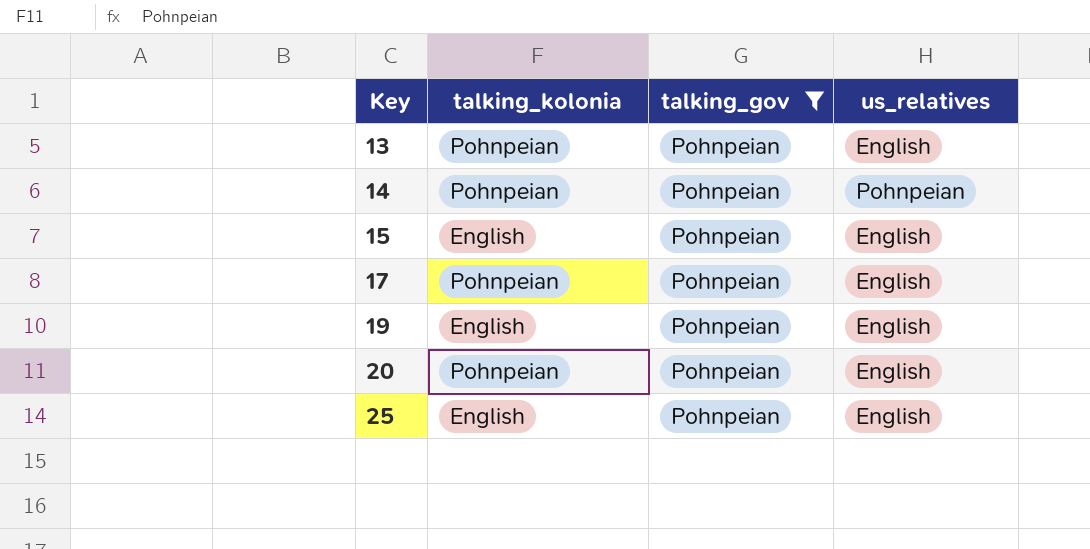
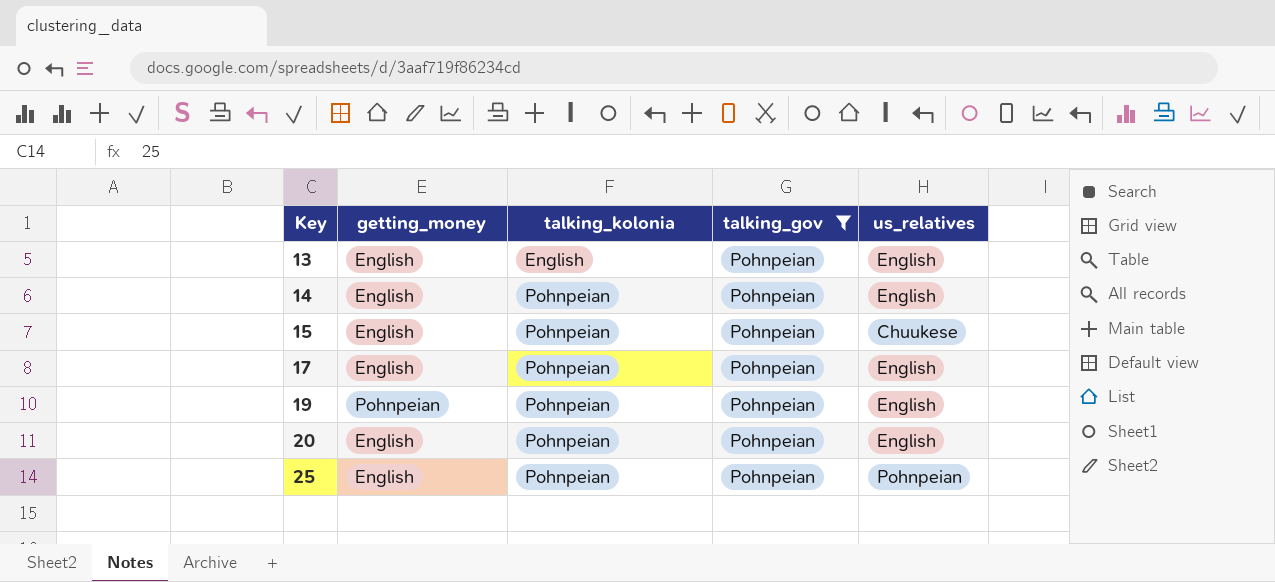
column getting_money | position: none -> 2
13 | talking_kolonia: Pohnpeian -> English
14 | us_relatives: Pohnpeian -> English
15 | talking_kolonia: English -> Pohnpeian
15 | us_relatives: English -> Chuukese
19 | talking_kolonia: English -> Pohnpeian
25 | talking_kolonia: English -> Pohnpeian
25 | us_relatives: English -> Pohnpeian

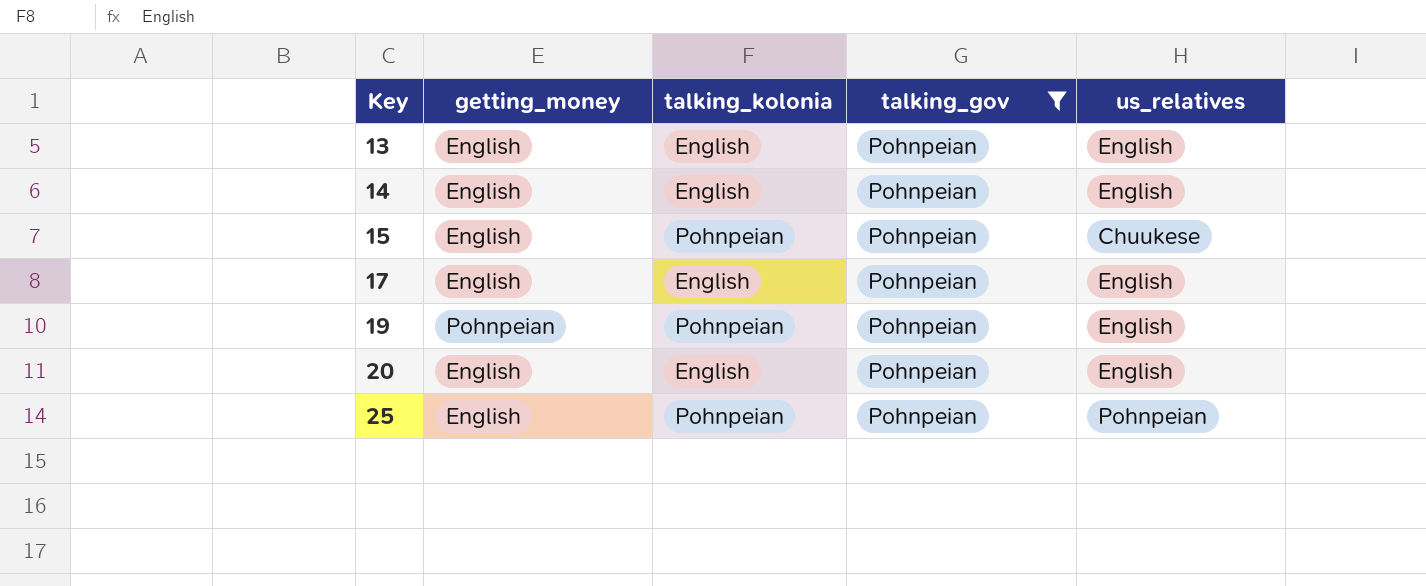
14 | talking_kolonia: Pohnpeian -> English
17 | talking_kolonia: Pohnpeian -> English
20 | talking_kolonia: Pohnpeian -> English

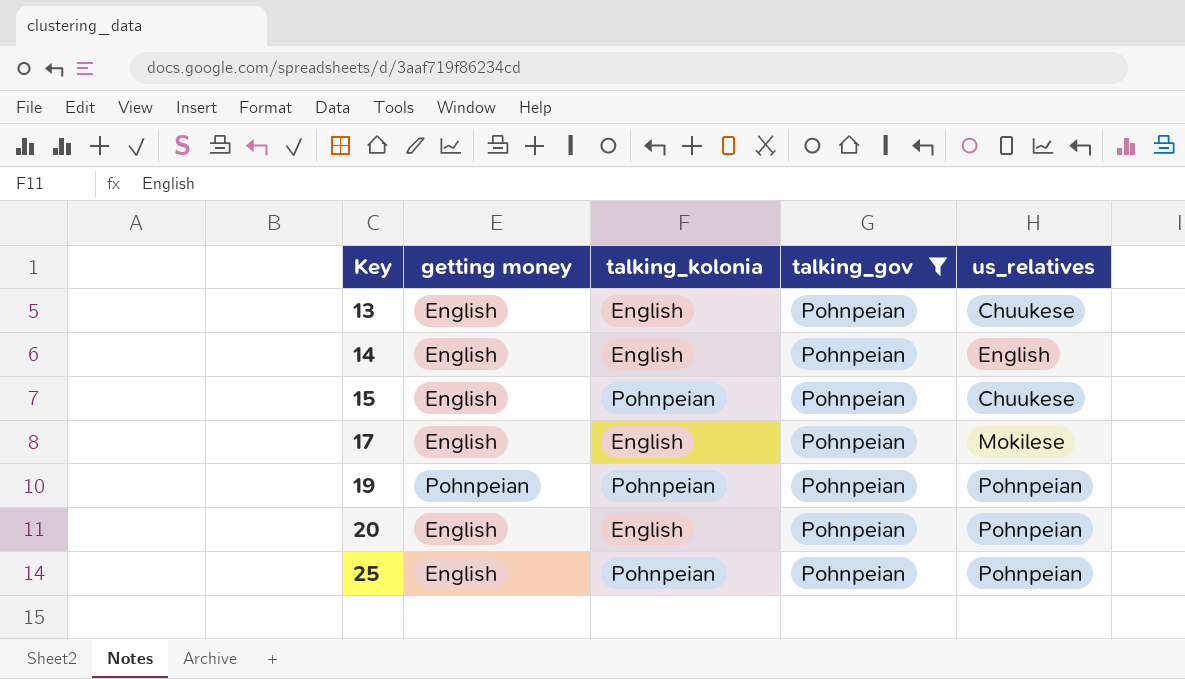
column name: getting_money -> getting money
13 | us_relatives: English -> Chuukese
17 | us_relatives: English -> Mokilese
19 | us_relatives: English -> Pohnpeian
20 | us_relatives: English -> Pohnpeian

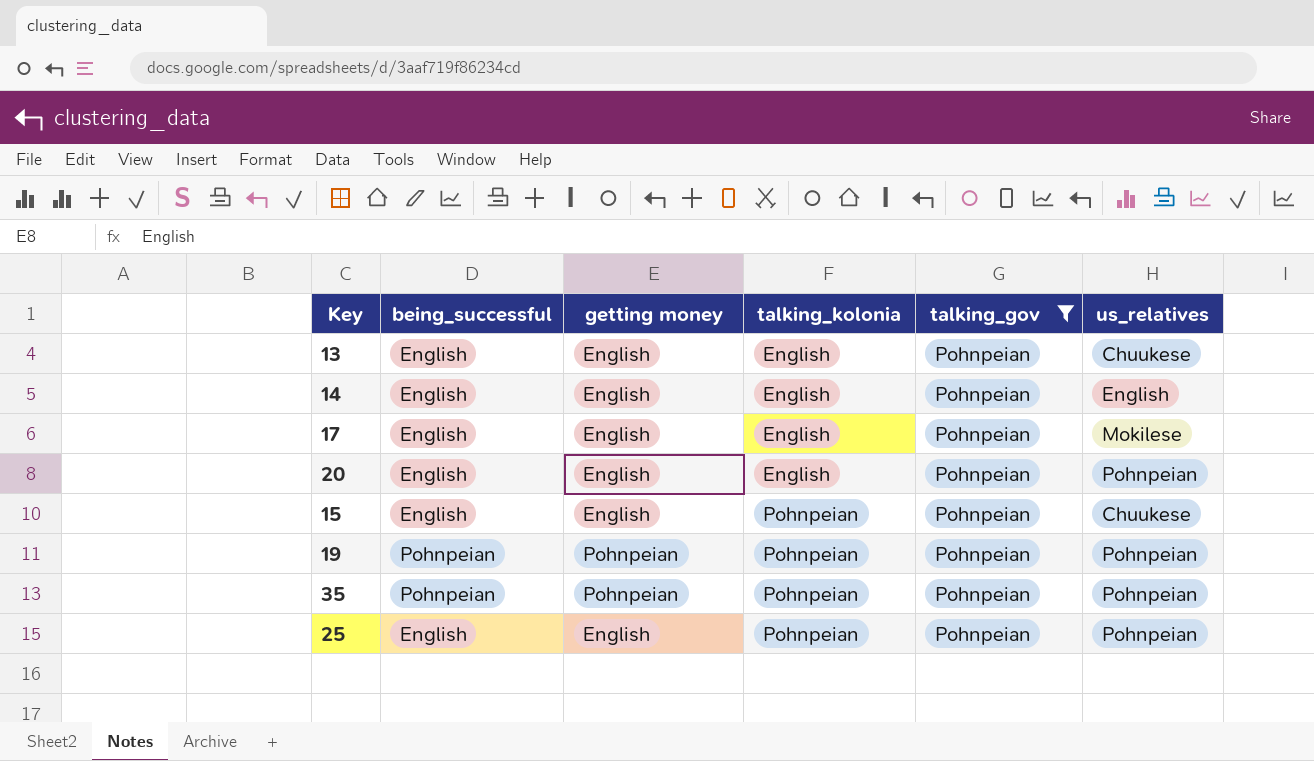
row order: Key ascending -> talking_kolonia ascending
column being_successful | position: none -> 2
row 35: none -> Pohnpeian | Pohnpeian | Pohnpeian | Pohnpeian | Pohnpeian

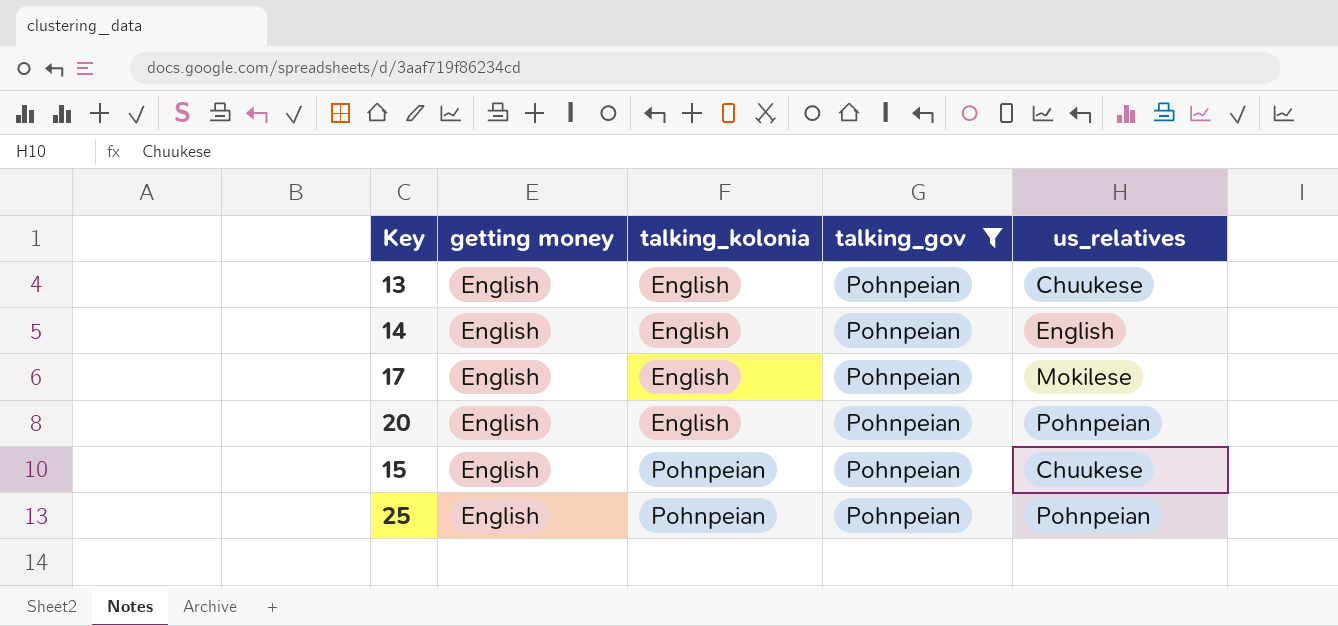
column being_successful | position: 2 -> none
row 19: Pohnpeian | Pohnpeian | Pohnpeian | Pohnpeian | Pohnpeian -> none
row 35: Pohnpeian | Pohnpeian | Pohnpeian | Pohnpeian | Pohnpeian -> none

